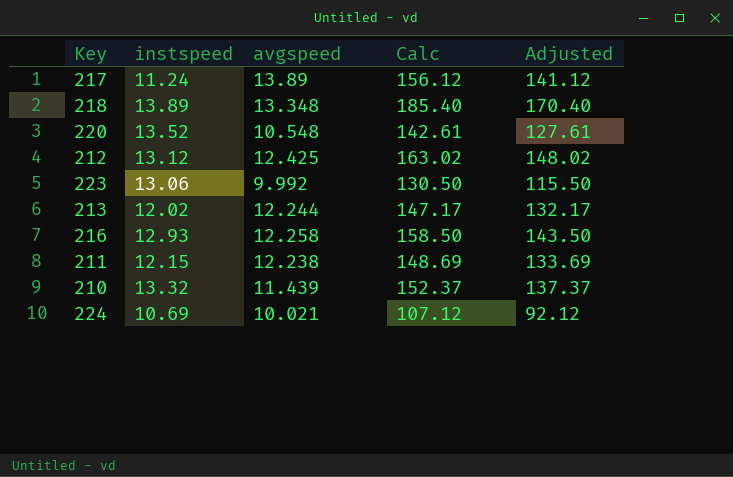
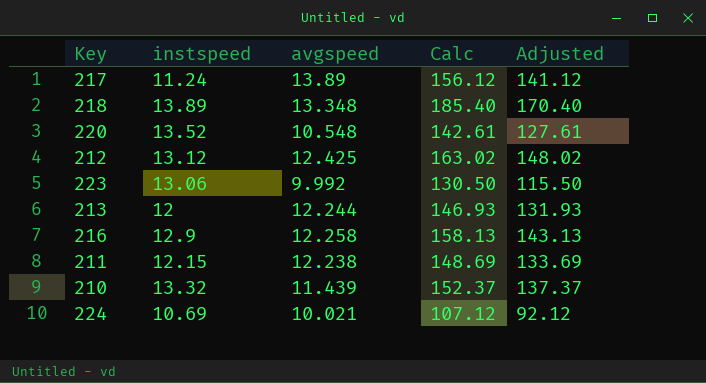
213 | instspeed: 12.02 -> 12
213 | Calc: 147.17 -> 146.93
213 | Adjusted: 132.17 -> 131.93
216 | instspeed: 12.93 -> 12.9
216 | Calc: 158.50 -> 158.13
216 | Adjusted: 143.50 -> 143.13

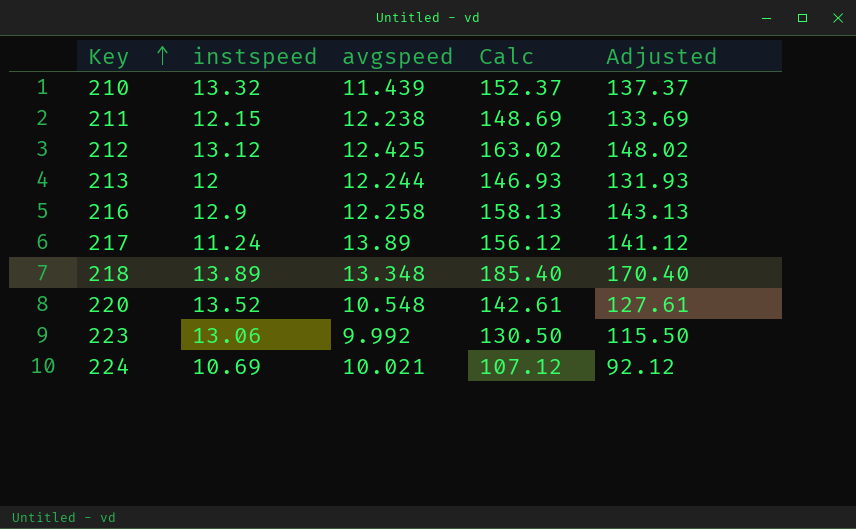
row order: none -> Key ascending

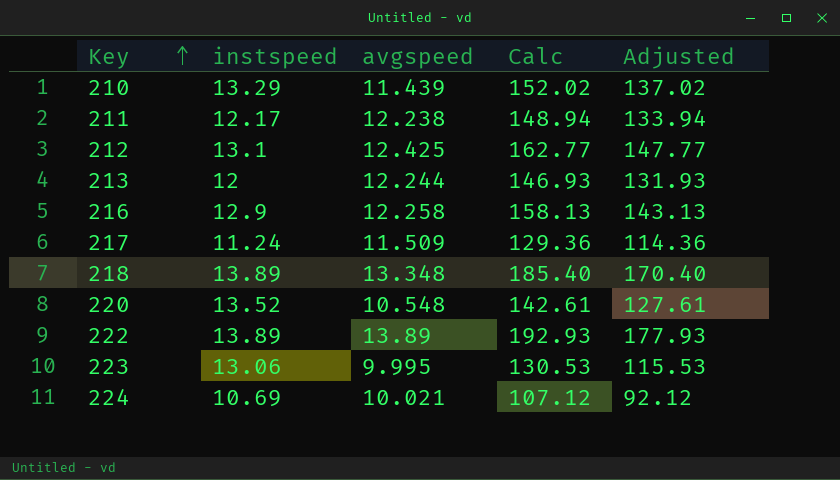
210 | instspeed: 13.32 -> 13.29
210 | Calc: 152.37 -> 152.02
210 | Adjusted: 137.37 -> 137.02
211 | instspeed: 12.15 -> 12.17
211 | Calc: 148.69 -> 148.94
211 | Adjusted: 133.69 -> 133.94
212 | instspeed: 13.12 -> 13.1
212 | Calc: 163.02 -> 162.77
212 | Adjusted: 148.02 -> 147.77
217 | avgspeed: 13.89 -> 11.509
217 | Calc: 156.12 -> 129.36
217 | Adjusted: 141.12 -> 114.36
row 222: none -> 13.89 | 13.89 | 192.93 | 177.93
223 | avgspeed: 9.992 -> 9.995
223 | Calc: 130.50 -> 130.53
223 | Adjusted: 115.50 -> 115.53

